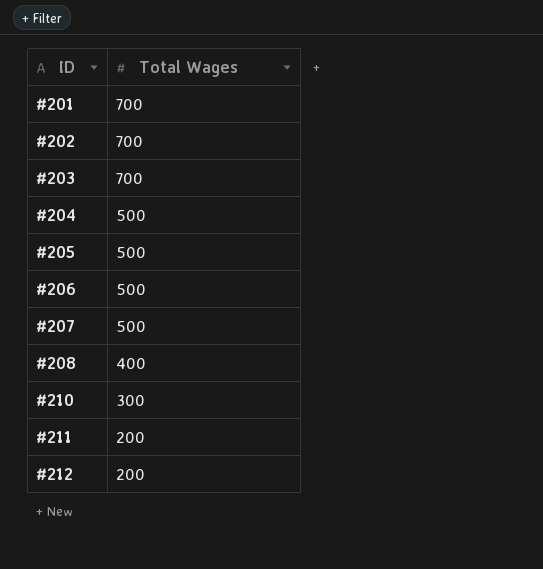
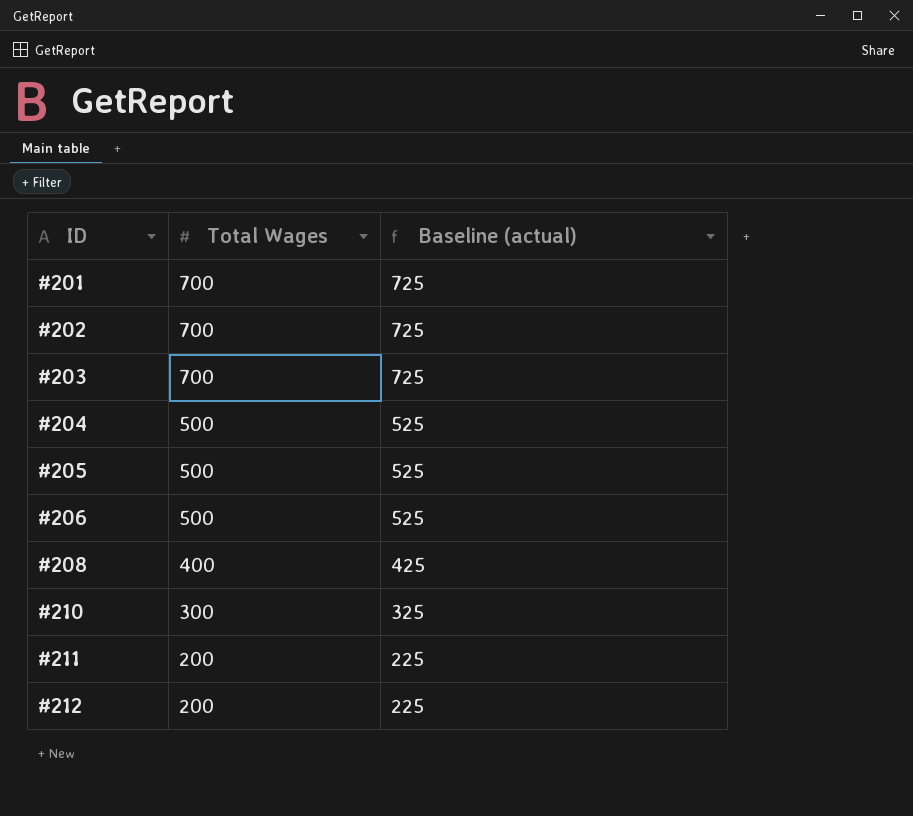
column Baseline (actual) | formula: none -> [Total Wages] + 25
row #207: 500 -> none

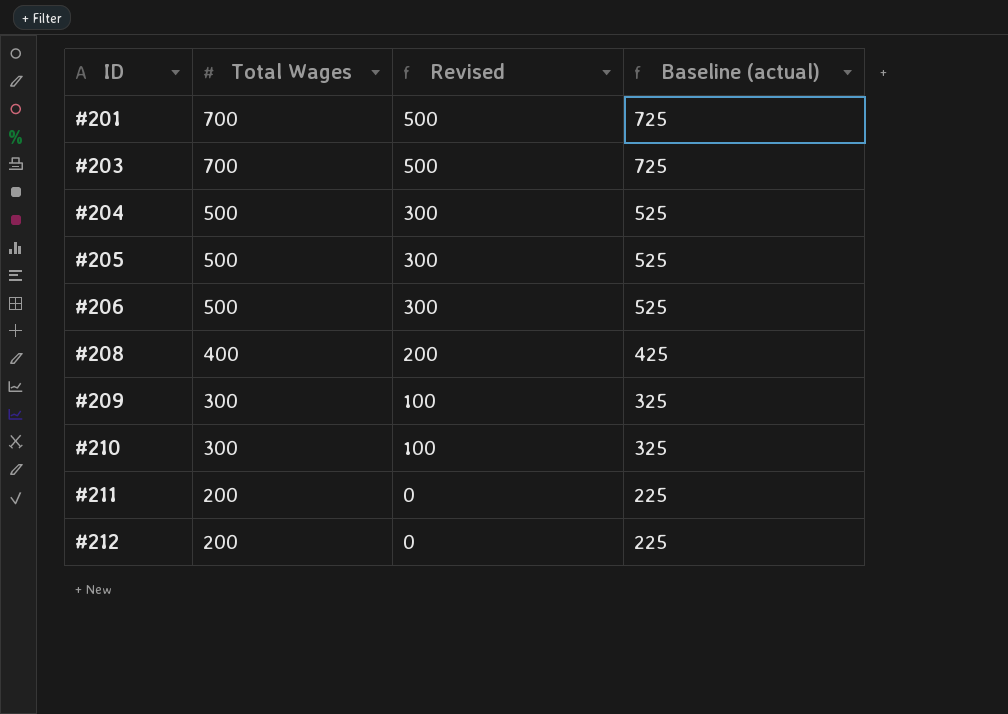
column Revised | formula: none -> [Total Wages] - 200
row #202: 700 | 725 -> none
row #209: none -> 300 | 100 | 325

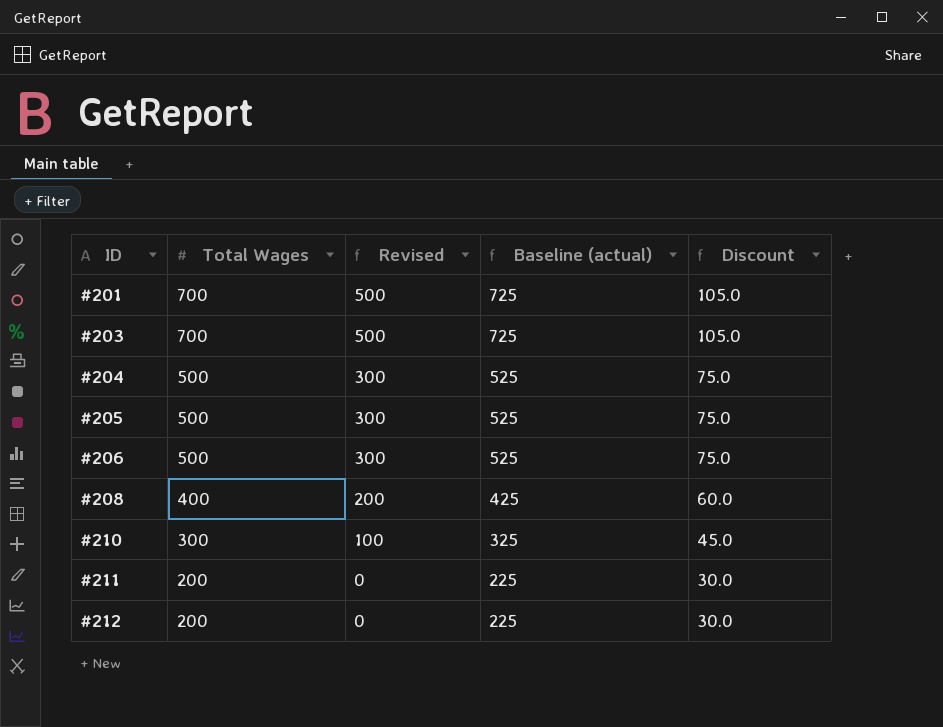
column Discount | formula: none -> [Total Wages] * 0.15
row #209: 300 | 100 | 325 -> none

